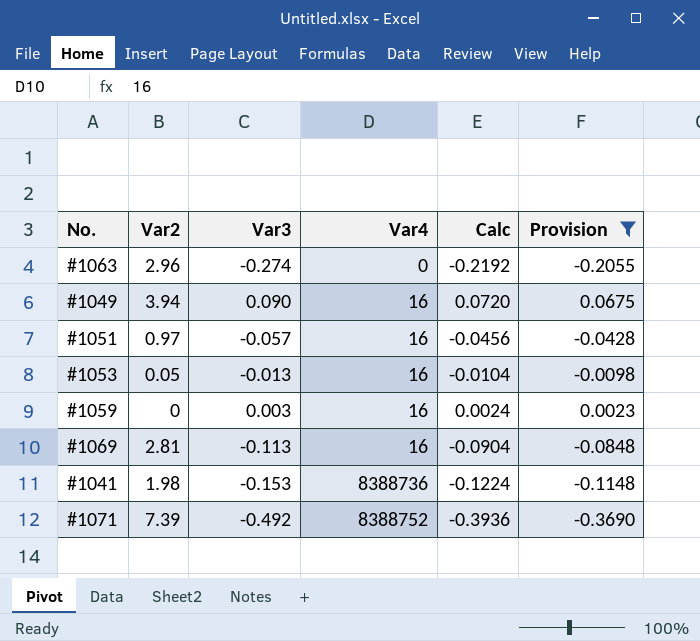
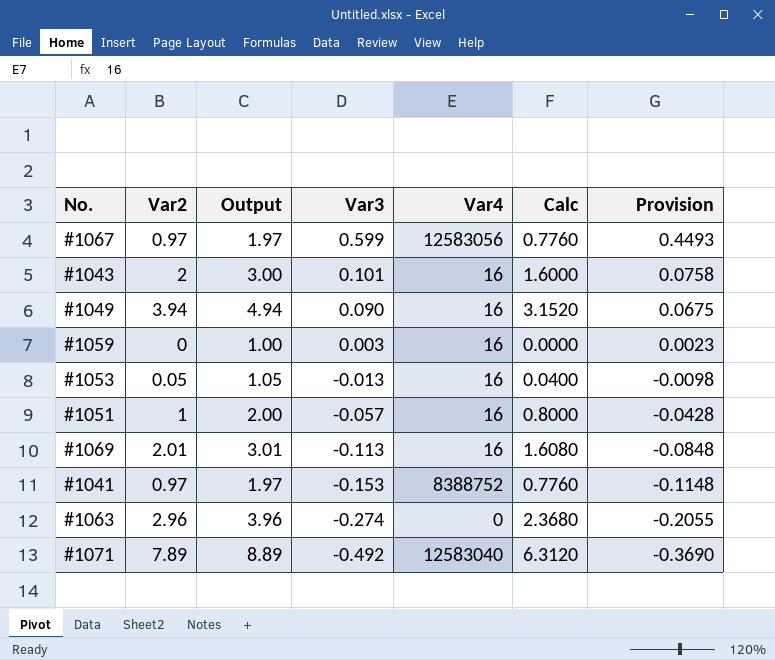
filter: Provision <= 0.0675 -> none
row order: Var4 ascending -> Var3 descending
column Output | formula: none -> [Var2] + 1
column Calc | formula: [Var3] * 0.8 -> [Var2] * 0.8
#1051 | Var2: 0.97 -> 1
#1069 | Var2: 2.81 -> 2.01
#1041 | Var2: 1.98 -> 0.97
#1041 | Var4: 8388736 -> 8388752
#1071 | Var2: 7.39 -> 7.89
#1071 | Var4: 8388752 -> 12583040

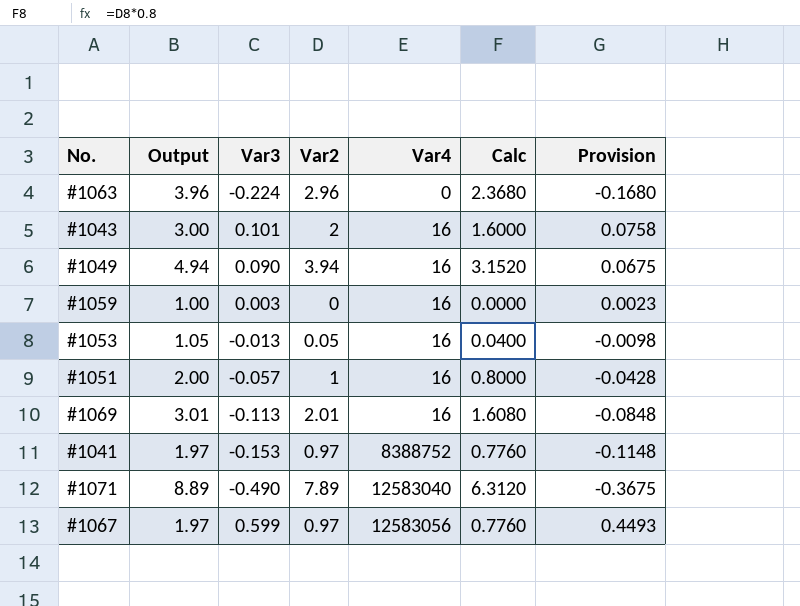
row order: Var3 descending -> Var4 ascending
column Var2 | position: 2 -> 4
#1063 | Var3: -0.274 -> -0.224
#1063 | Provision: -0.2055 -> -0.1680
#1071 | Var3: -0.492 -> -0.490
#1071 | Provision: -0.3690 -> -0.3675

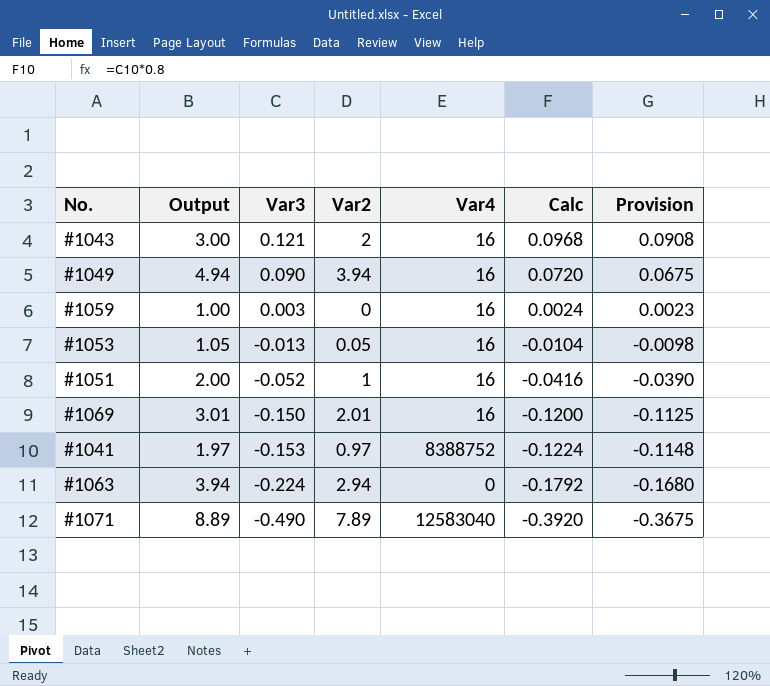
row order: Var4 ascending -> Var3 descending
column Calc | formula: [Var2] * 0.8 -> [Var3] * 0.8
row #1067: 1.97 | 0.599 | 0.97 | 12583056 | 0.7760 | 0.4493 -> none
#1043 | Var3: 0.101 -> 0.121
#1043 | Provision: 0.0758 -> 0.0908
#1051 | Var3: -0.057 -> -0.052
#1051 | Provision: -0.0428 -> -0.0390
#1069 | Var3: -0.113 -> -0.150
#1069 | Provision: -0.0848 -> -0.1125
#1063 | Output: 3.96 -> 3.94
#1063 | Var2: 2.96 -> 2.94

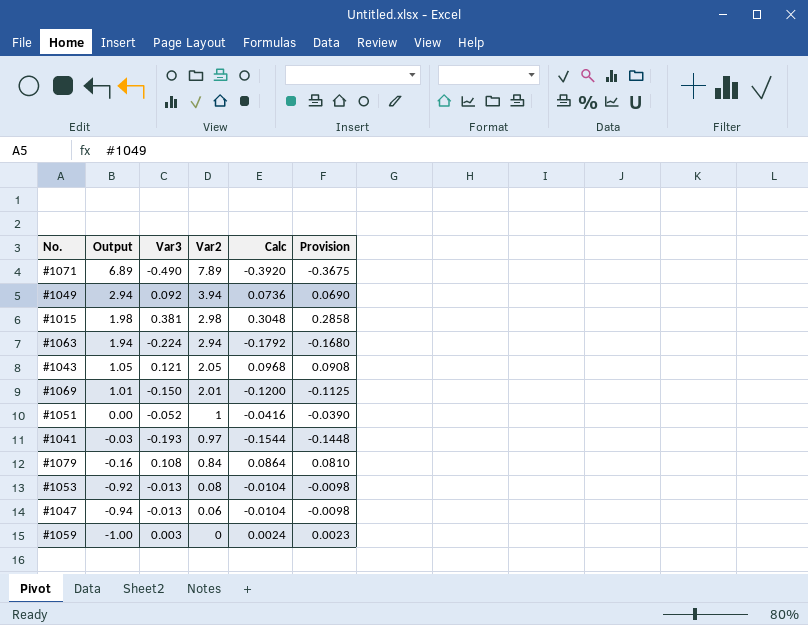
row order: Var3 descending -> Output descending
column Var4 | position: 5 -> none
column Output | formula: [Var2] + 1 -> [Var2] - 1
#1049 | Var3: 0.090 -> 0.092
#1049 | Calc: 0.0720 -> 0.0736
#1049 | Provision: 0.0675 -> 0.0690
row #1015: none -> 1.98 | 0.381 | 2.98 | 0.3048 | 0.2858
#1043 | Var2: 2 -> 2.05
#1041 | Var3: -0.153 -> -0.193
#1041 | Calc: -0.1224 -> -0.1544
#1041 | Provision: -0.1148 -> -0.1448
row #1079: none -> -0.16 | 0.108 | 0.84 | 0.0864 | 0.0810
#1053 | Var2: 0.05 -> 0.08
row #1047: none -> -0.94 | -0.013 | 0.06 | -0.0104 | -0.0098

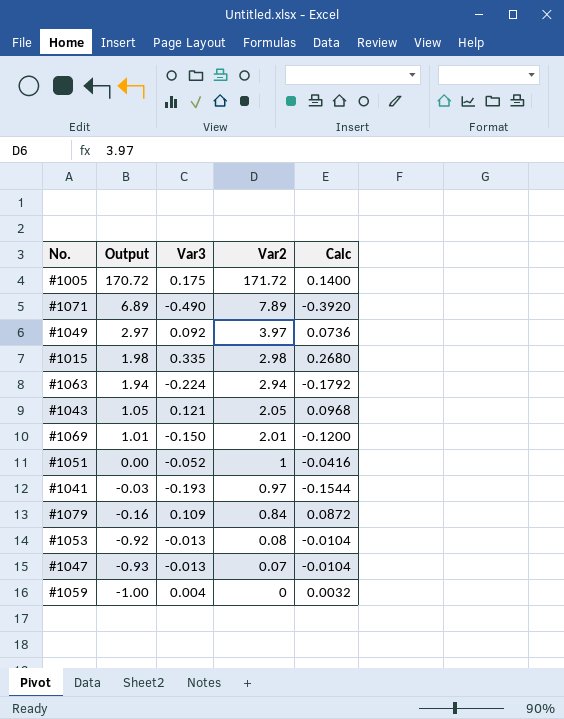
column Provision | formula: [Var3] * 0.75 -> none
row #1005: none -> 170.72 | 0.175 | 171.72 | 0.1400
#1049 | Output: 2.94 -> 2.97
#1049 | Var2: 3.94 -> 3.97
#1015 | Var3: 0.381 -> 0.335
#1015 | Calc: 0.3048 -> 0.2680
#1079 | Var3: 0.108 -> 0.109
#1079 | Calc: 0.0864 -> 0.0872
#1047 | Output: -0.94 -> -0.93
#1047 | Var2: 0.06 -> 0.07
#1059 | Var3: 0.003 -> 0.004
#1059 | Calc: 0.0024 -> 0.0032

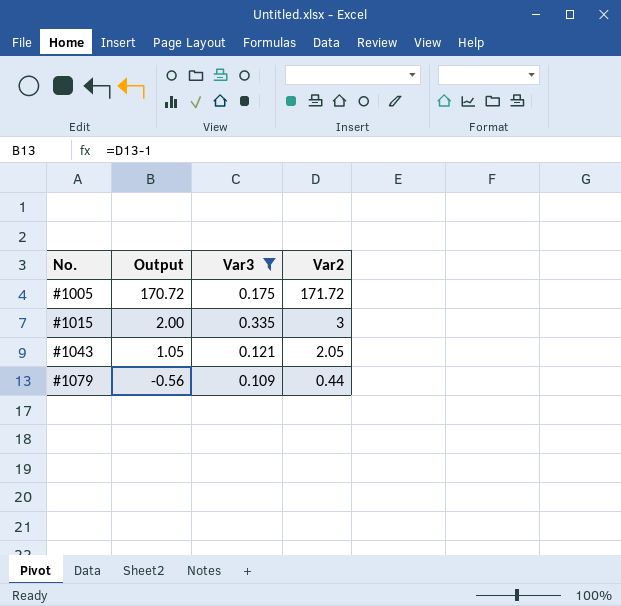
filter: none -> Var3 >= 0.109
column Calc | formula: [Var3] * 0.8 -> none
#1015 | Output: 1.98 -> 2.00
#1015 | Var2: 2.98 -> 3
#1079 | Output: -0.16 -> -0.56
#1079 | Var2: 0.84 -> 0.44

